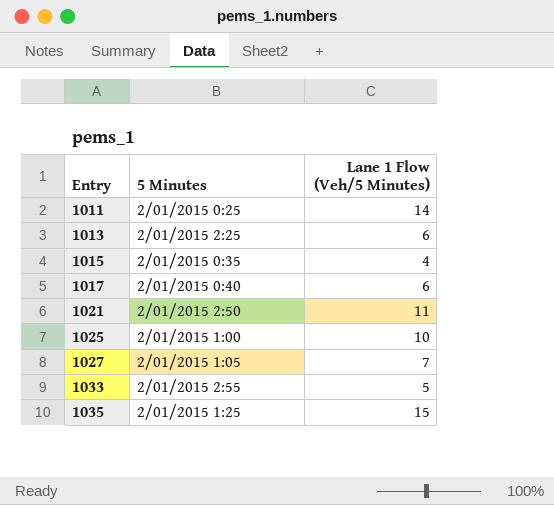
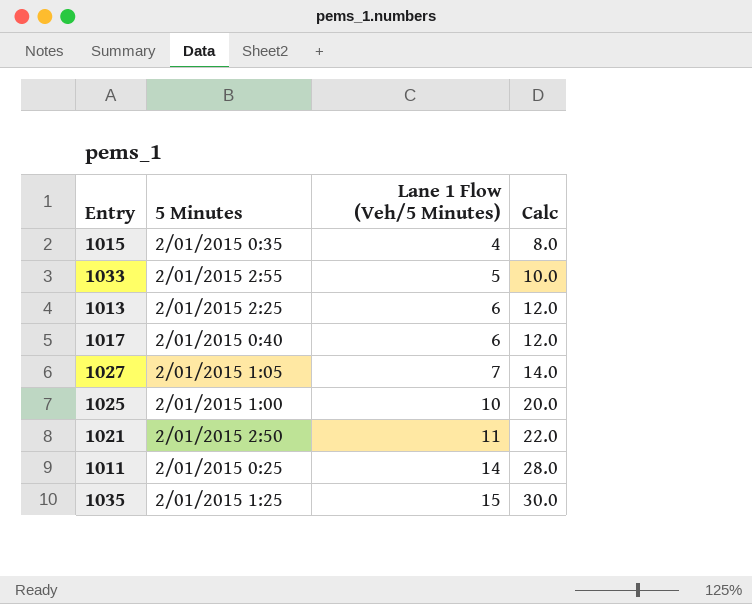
row order: Entry ascending -> Lane 1 Flow (Veh/5 Minutes) ascending
column Calc | formula: none -> [Lane 1 Flow (Veh/5 Minutes)] * 2

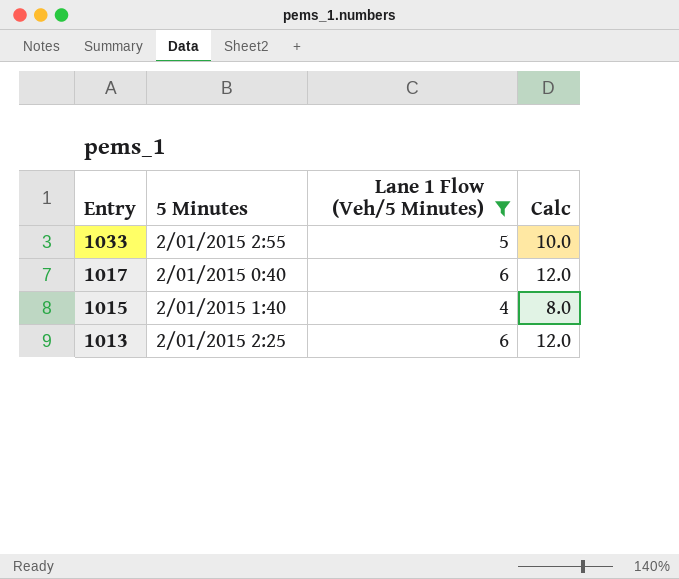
filter: none -> Lane 1 Flow (Veh/5 Minutes) <= 6
row order: Lane 1 Flow (Veh/5 Minutes) ascending -> Entry descending
1015 | 5 Minutes: 2/01/2015 0:35 -> 2/01/2015 1:40

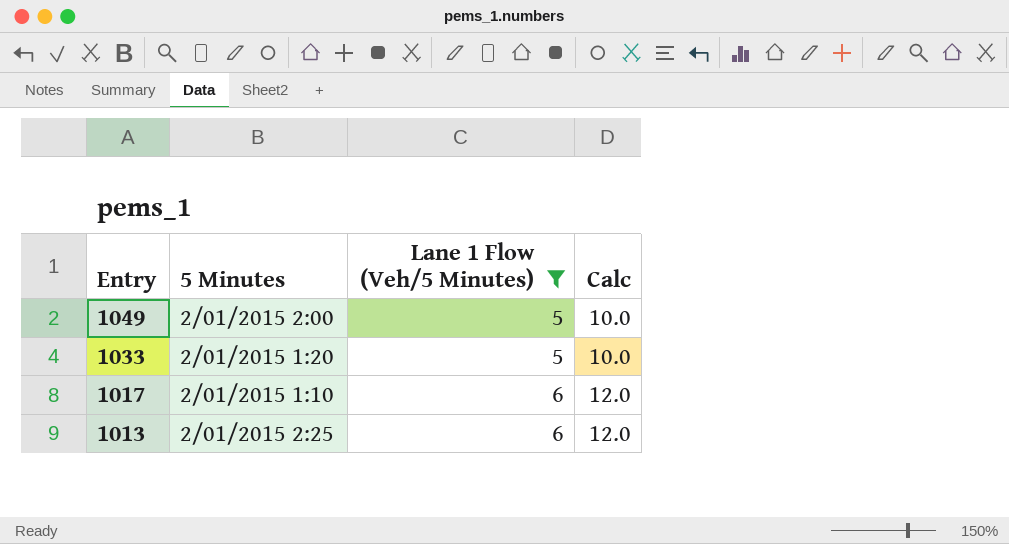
row 1015: 2/01/2015 1:40 | 4 | 8.0 -> none
row 1049: none -> 2/01/2015 2:00 | 5 | 10.0
1033 | 5 Minutes: 2/01/2015 2:55 -> 2/01/2015 1:20
1017 | 5 Minutes: 2/01/2015 0:40 -> 2/01/2015 1:10

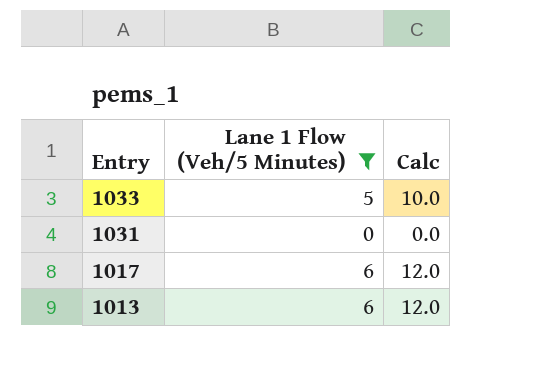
column 5 Minutes | position: 2 -> none
row 1049: 2/01/2015 2:00 | 5 | 10.0 -> none
row 1031: none -> 0 | 0.0

